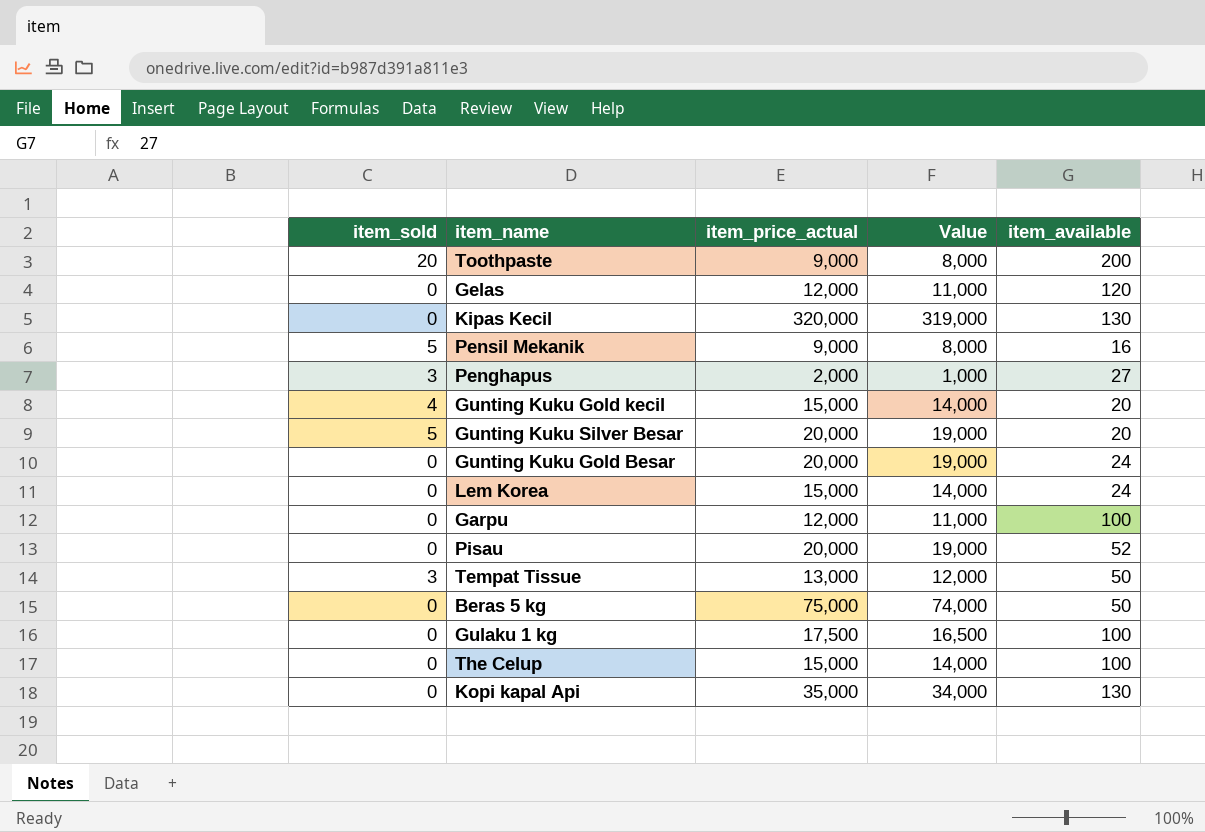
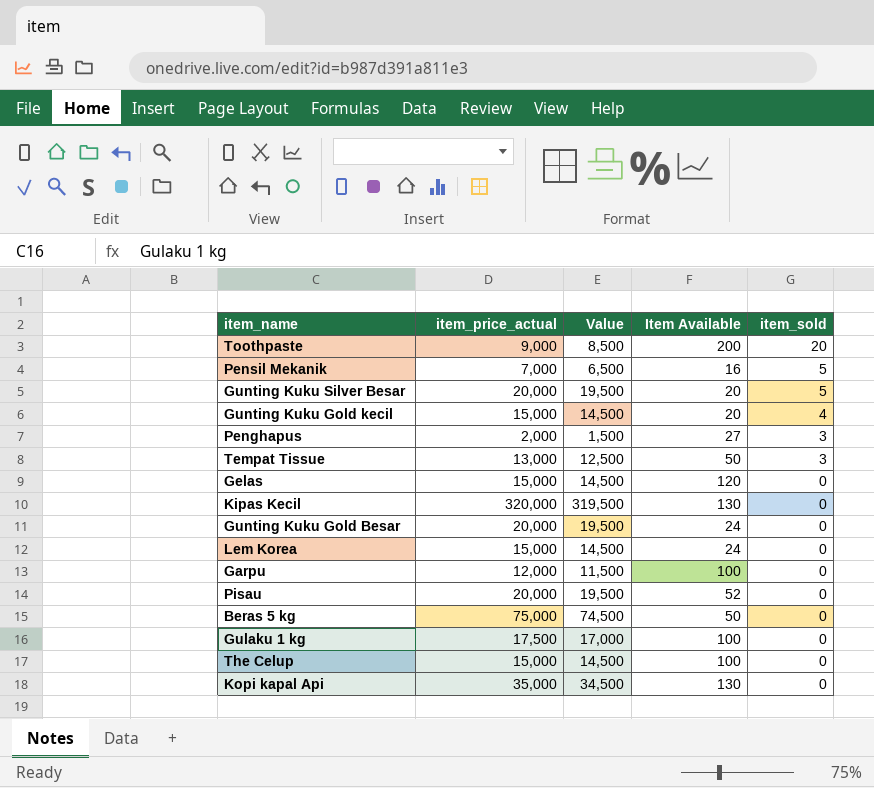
row order: none -> item_sold descending
column Value | formula: [item_price_actual] - 1000 -> [item_price_actual] - 500
column name: item_available -> Item Available
column item_sold | position: 1 -> 5
Pensil Mekanik | item_price_actual: 9,000 -> 7,000
Gelas | item_price_actual: 12,000 -> 15,000

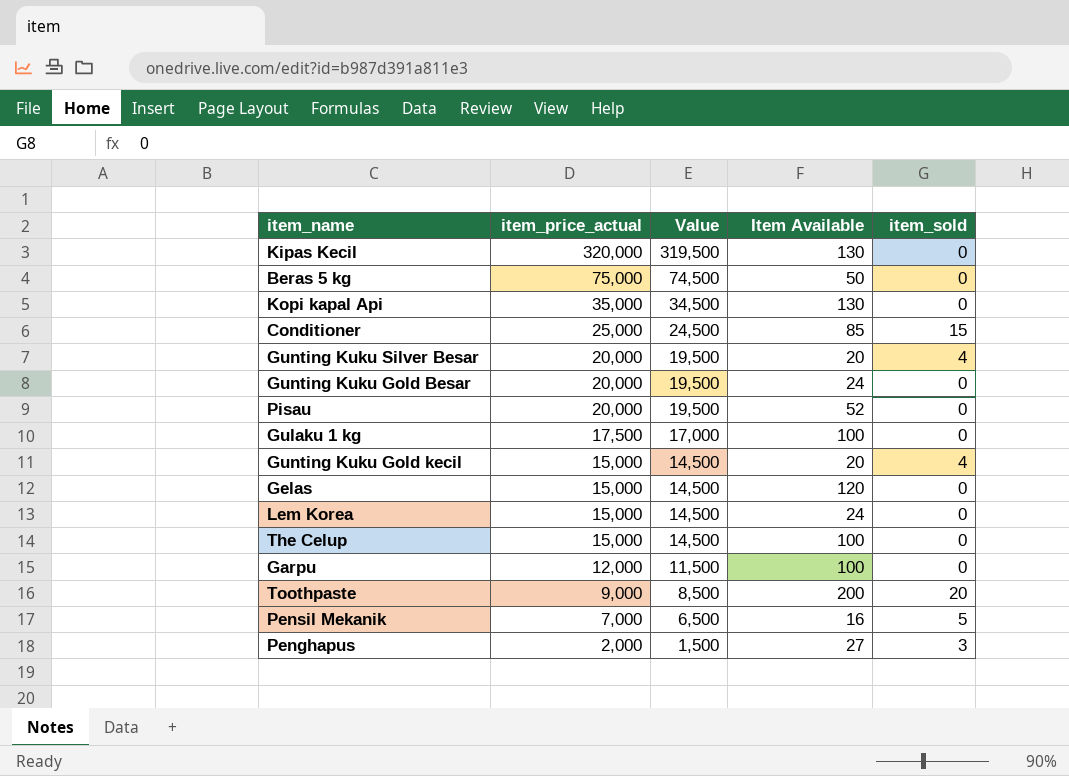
row order: item_sold descending -> item_price_actual descending
row Tempat Tissue: 13,000 | 12,500 | 50 | 3 -> none
row Conditioner: none -> 25,000 | 24,500 | 85 | 15
Gunting Kuku Silver Besar | item_sold: 5 -> 4

